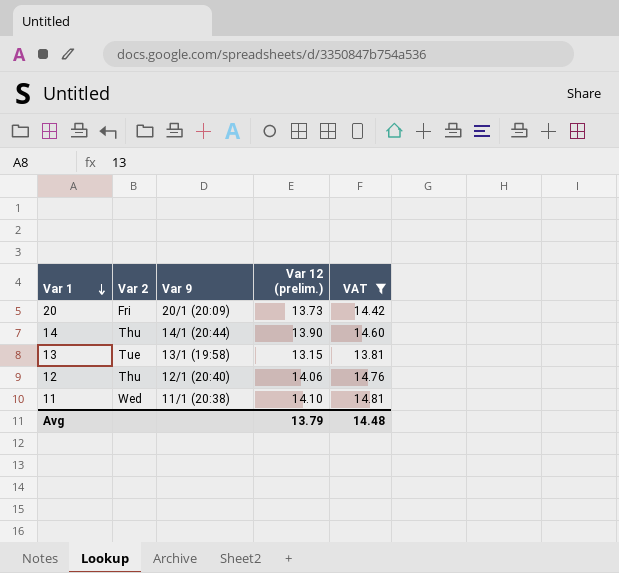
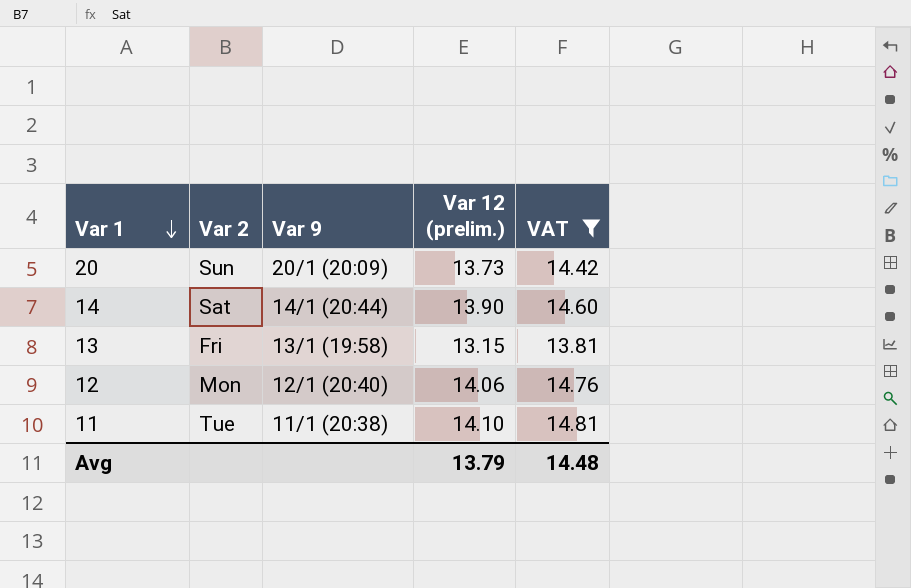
20 | Var 2: Fri -> Sun
14 | Var 2: Thu -> Sat
13 | Var 2: Tue -> Fri
12 | Var 2: Thu -> Mon
11 | Var 2: Wed -> Tue

